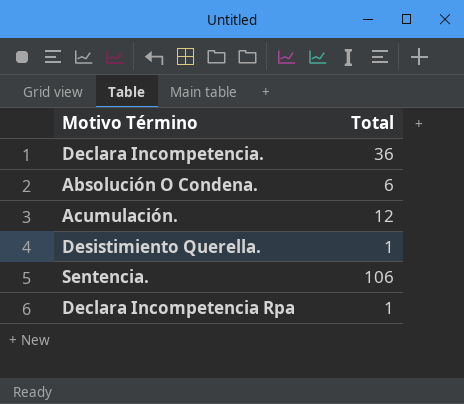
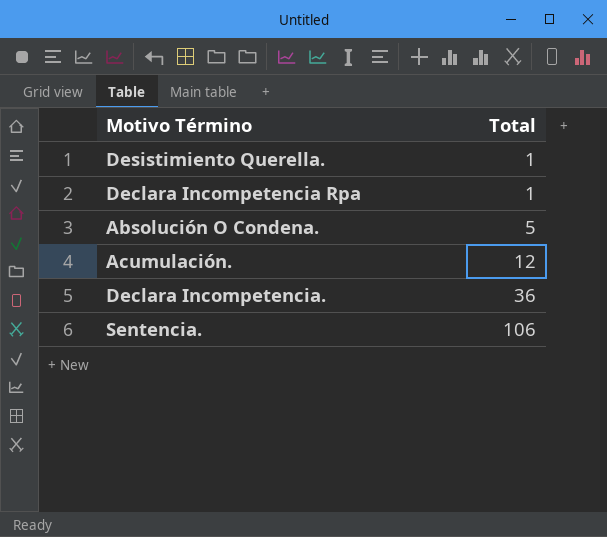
row order: none -> Total ascending
Absolución O Condena. | Total: 6 -> 5

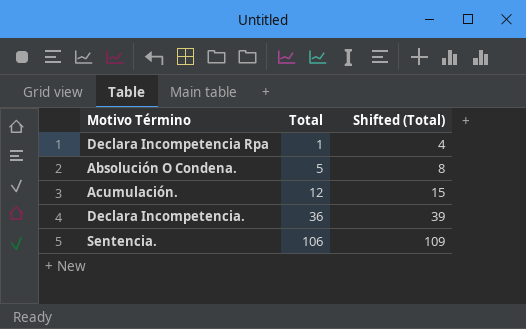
column Shifted (Total) | formula: none -> [Total] + 3
row Desistimiento Querella.: 1 -> none

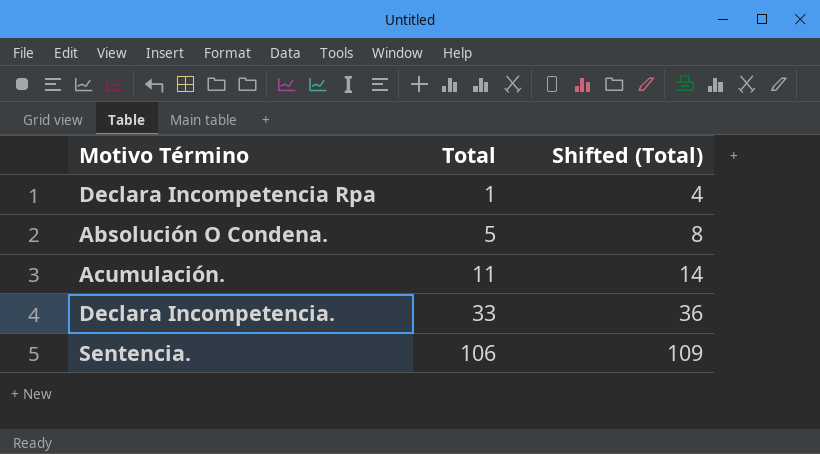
Acumulación. | Total: 12 -> 11
Acumulación. | Shifted (Total): 15 -> 14
Declara Incompetencia. | Total: 36 -> 33
Declara Incompetencia. | Shifted (Total): 39 -> 36

